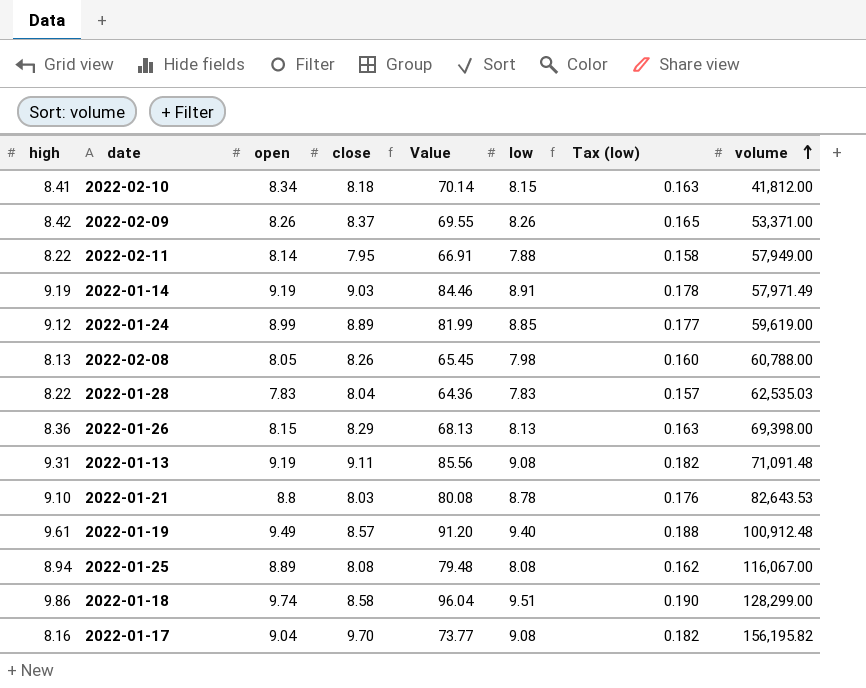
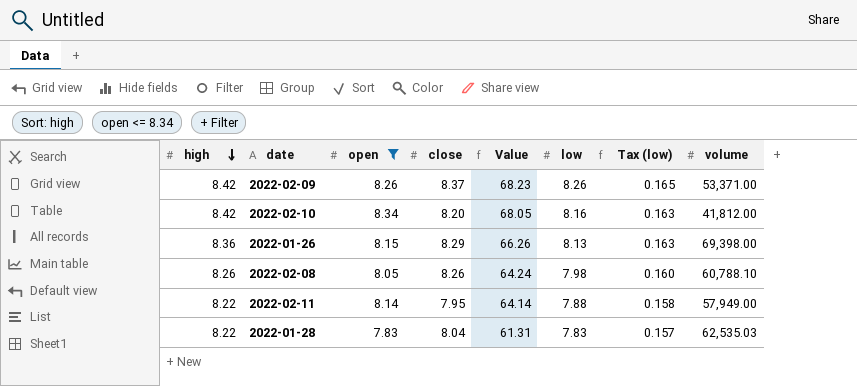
filter: none -> open <= 8.34
row order: volume ascending -> high descending
column Value | formula: [high] * [open] -> [open] * [low]
2022-02-10 | high: 8.41 -> 8.42
2022-02-10 | close: 8.18 -> 8.20
2022-02-10 | low: 8.15 -> 8.16
2022-02-08 | high: 8.13 -> 8.26
2022-02-08 | volume: 60,788.00 -> 60,788.10

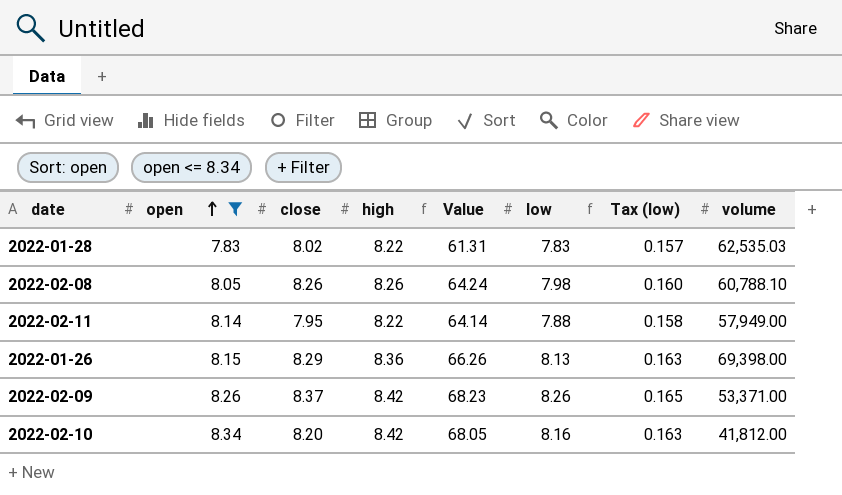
row order: high descending -> open ascending
column high | position: 1 -> 4
2022-01-28 | close: 8.04 -> 8.02

